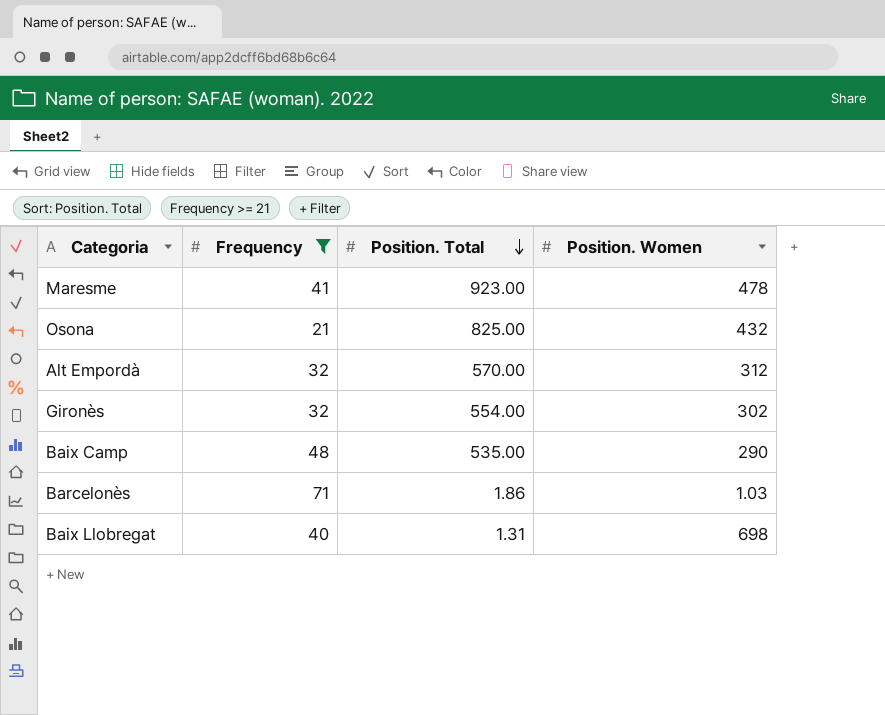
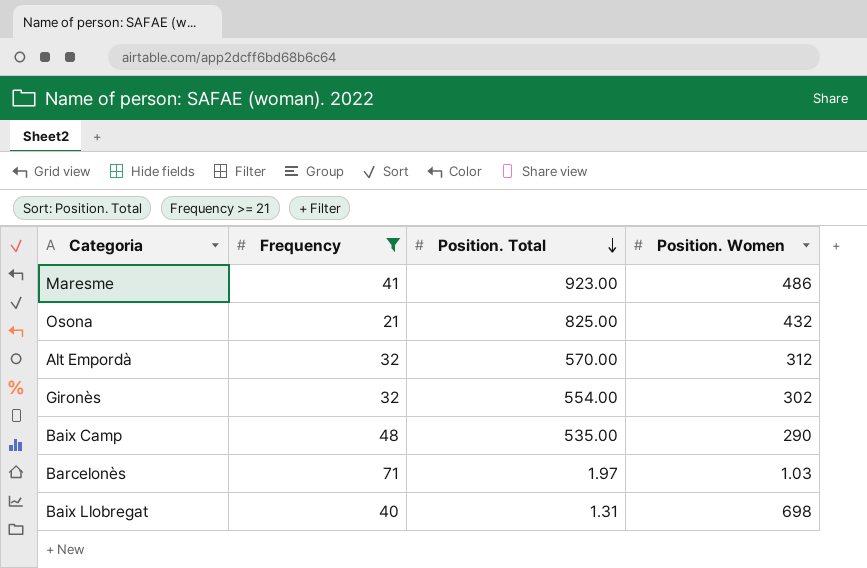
Maresme | Position. Women: 478 -> 486
Barcelonès | Position. Total: 1.86 -> 1.97

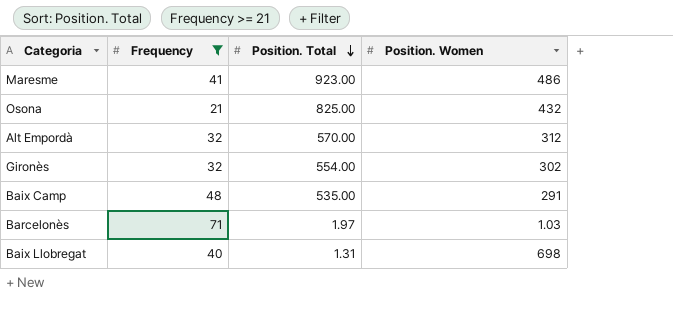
Baix Camp | Position. Women: 290 -> 291

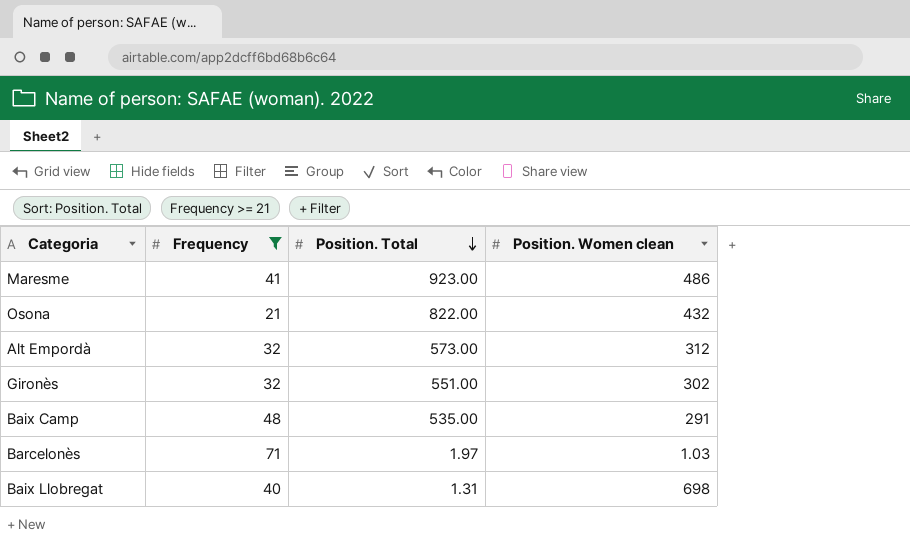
column name: Position. Women -> Position. Women clean
Osona | Position. Total: 825.00 -> 822.00
Alt Empordà | Position. Total: 570.00 -> 573.00
Gironès | Position. Total: 554.00 -> 551.00

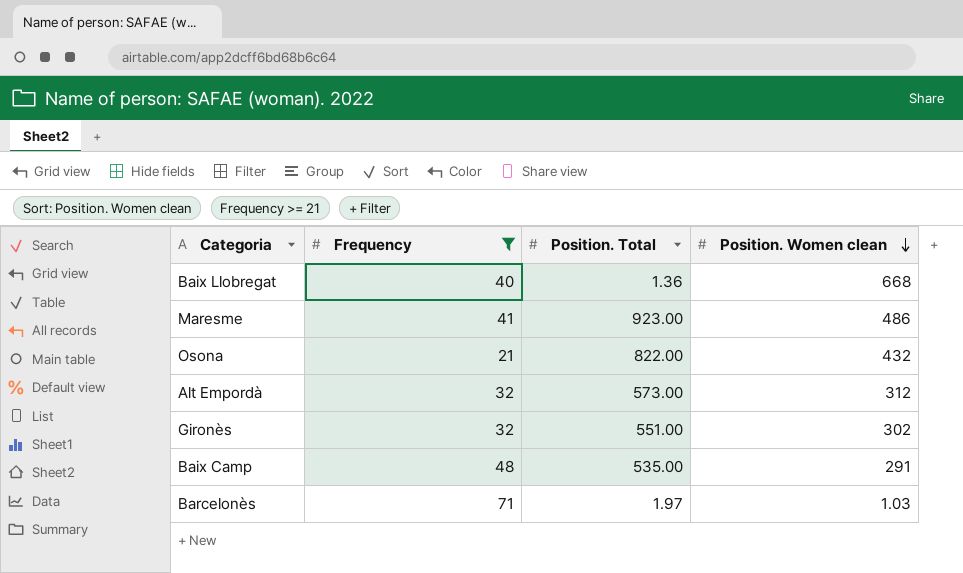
row order: Position. Total descending -> Position. Women clean descending
Baix Llobregat | Position. Total: 1.31 -> 1.36
Baix Llobregat | Position. Women clean: 698 -> 668

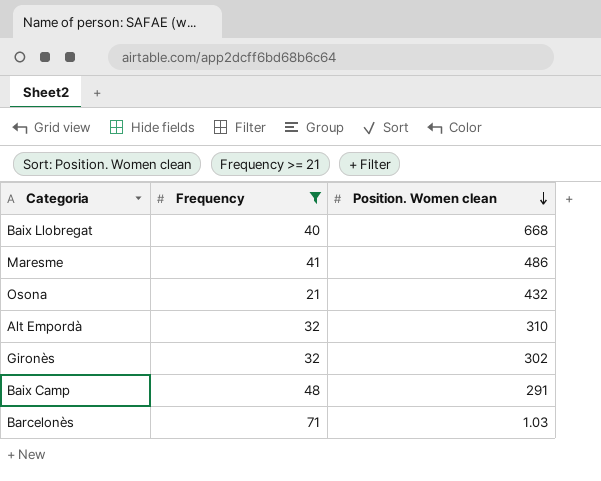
column Position. Total | position: 3 -> none
Alt Empordà | Position. Women clean: 312 -> 310

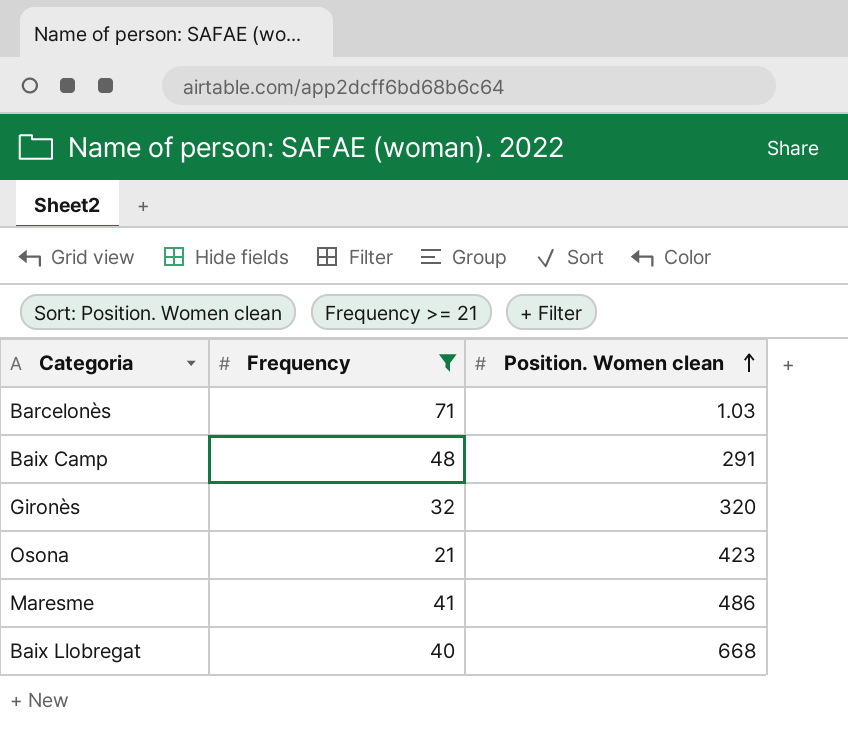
row order: Position. Women clean descending -> Position. Women clean ascending
row Alt Empordà: 32 | 310 -> none
Gironès | Position. Women clean: 302 -> 320
Osona | Position. Women clean: 432 -> 423

